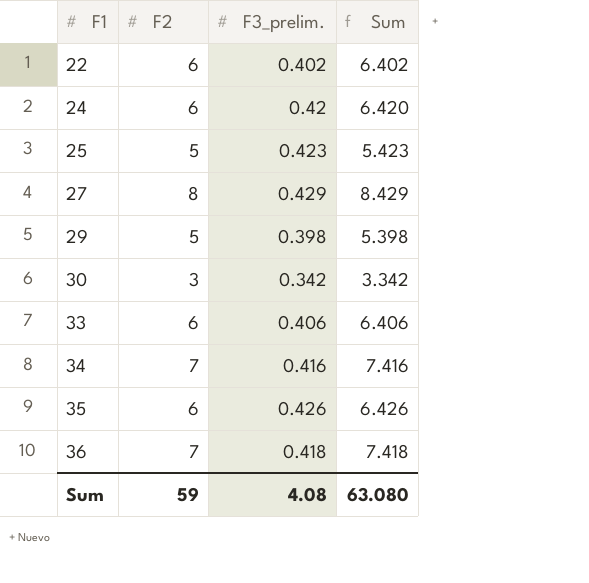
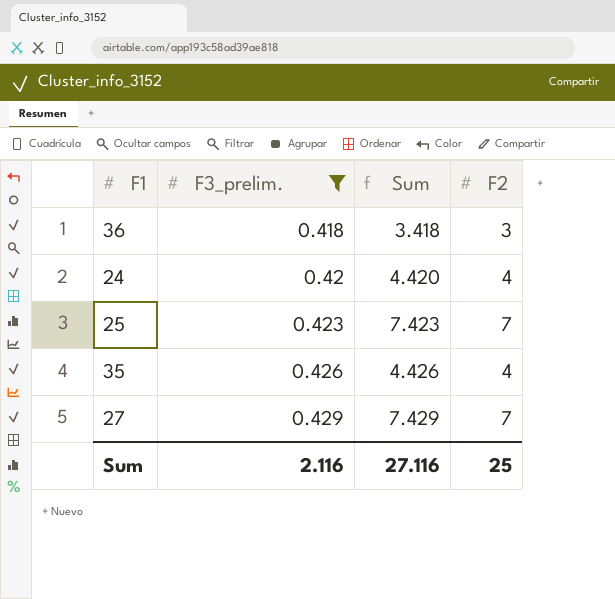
filter: none -> F3_prelim. >= 0.418
row order: F1 ascending -> F3_prelim. ascending
column F2 | position: 2 -> 4
36 | Sum: 7.418 -> 3.418
36 | F2: 7 -> 3
24 | Sum: 6.420 -> 4.420
24 | F2: 6 -> 4
25 | Sum: 5.423 -> 7.423
25 | F2: 5 -> 7
35 | Sum: 6.426 -> 4.426
35 | F2: 6 -> 4
27 | Sum: 8.429 -> 7.429
27 | F2: 8 -> 7
Sum | F3_prelim.: 4.08 -> 2.116
Sum | Sum: 63.080 -> 27.116
Sum | F2: 59 -> 25

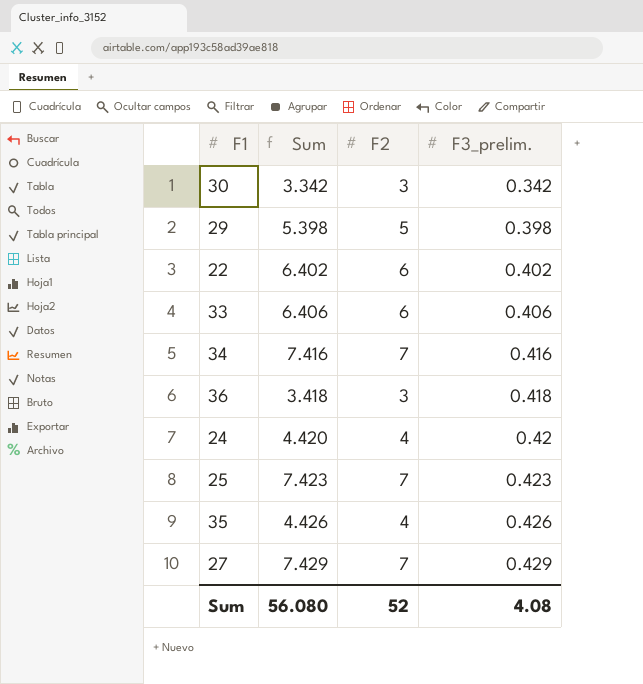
filter: F3_prelim. >= 0.418 -> none
column F3_prelim. | position: 2 -> 4
Sum | Sum: 27.116 -> 56.080
Sum | F2: 25 -> 52
Sum | F3_prelim.: 2.116 -> 4.08

